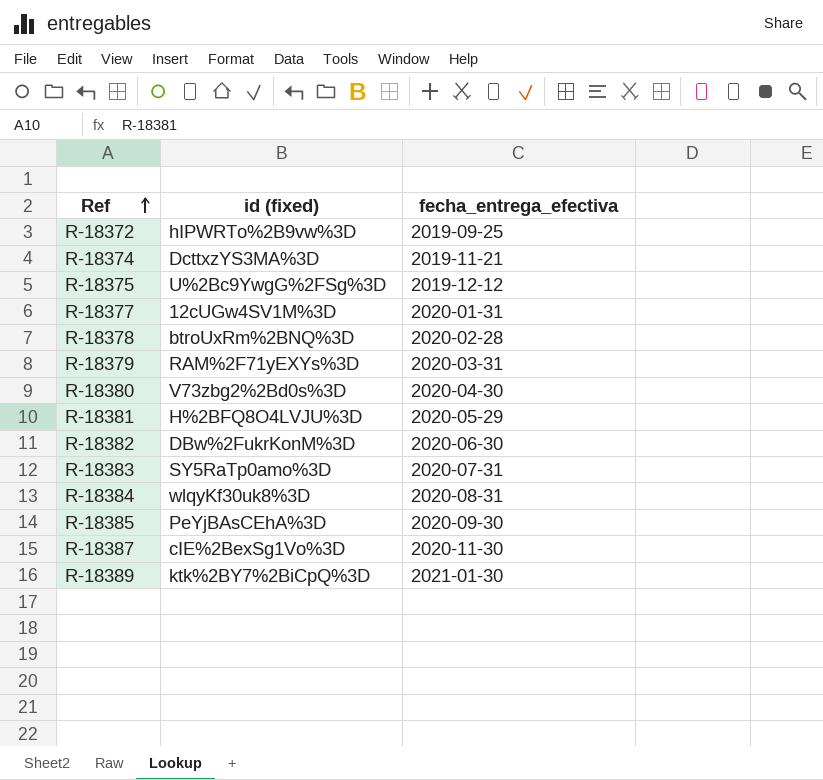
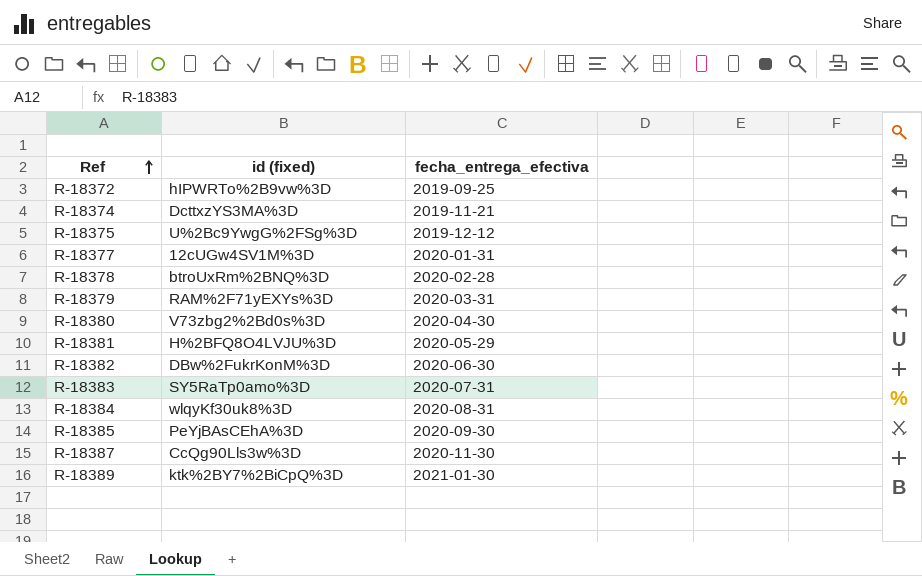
R-18387 | id (fixed): cIE%2BexSg1Vo%3D -> CcQg90Lls3w%3D

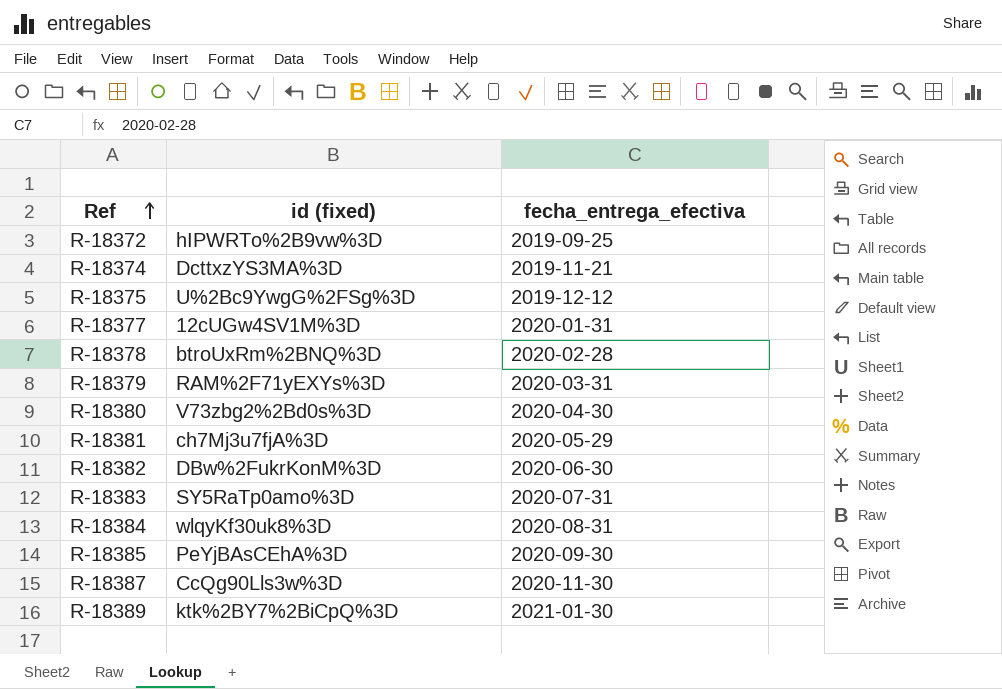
R-18381 | id (fixed): H%2BFQ8O4LVJU%3D -> ch7Mj3u7fjA%3D

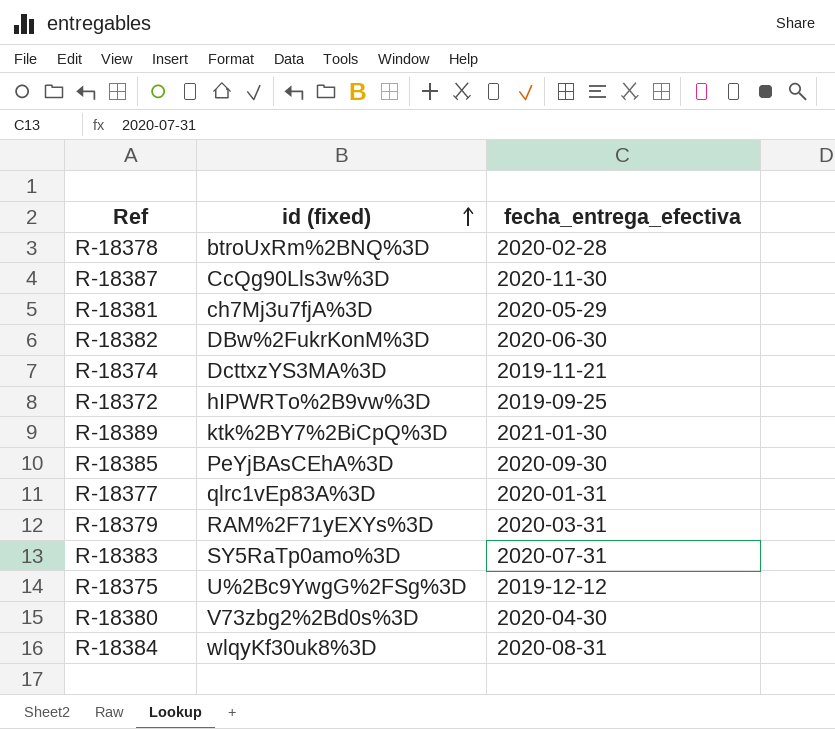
row order: Ref ascending -> id (fixed) ascending
R-18377 | id (fixed): 12cUGw4SV1M%3D -> qlrc1vEp83A%3D

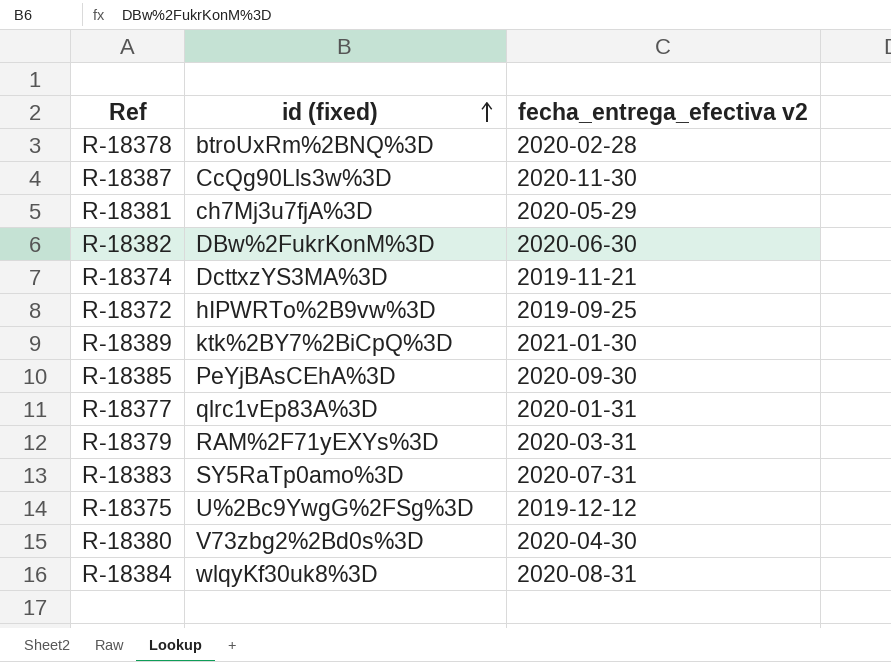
column name: fecha_entrega_efectiva -> fecha_entrega_efectiva v2

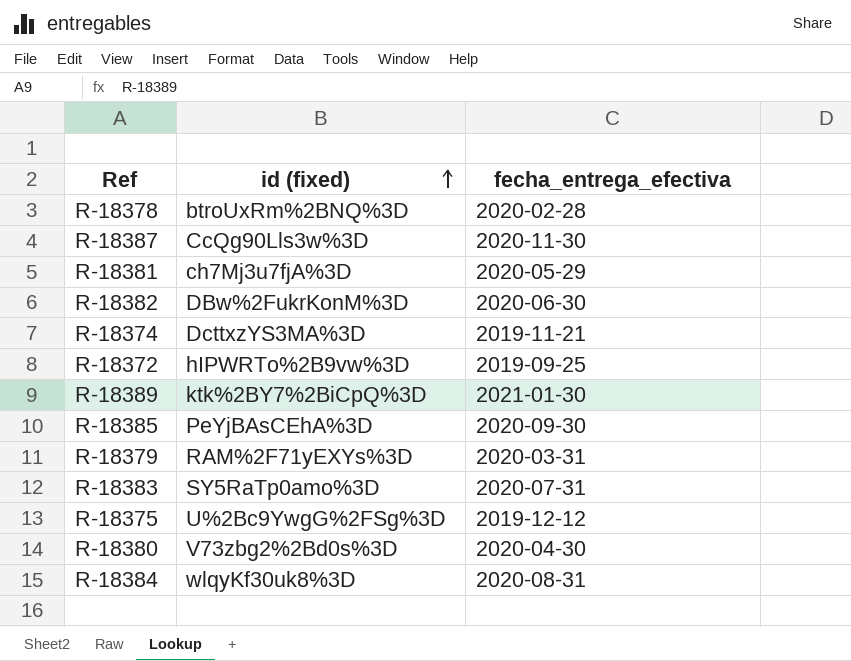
column name: fecha_entrega_efectiva v2 -> fecha_entrega_efectiva
row R-18377: qlrc1vEp83A%3D | 2020-01-31 -> none

